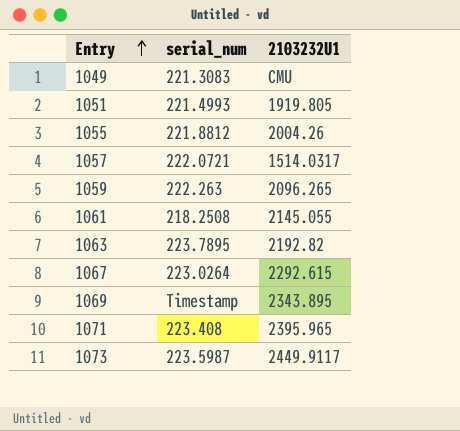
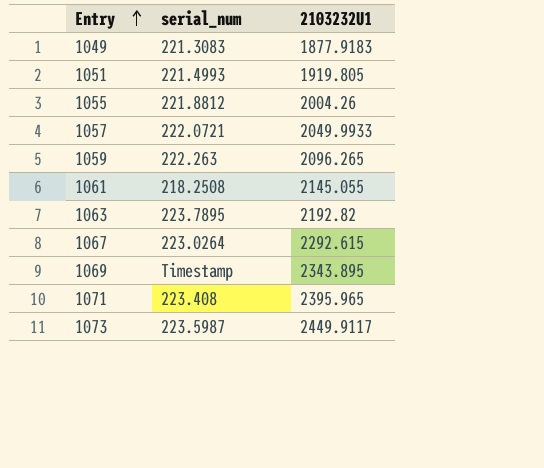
1049 | 2103232U1: CMU -> 1877.9183
1057 | 2103232U1: 1514.0317 -> 2049.9933

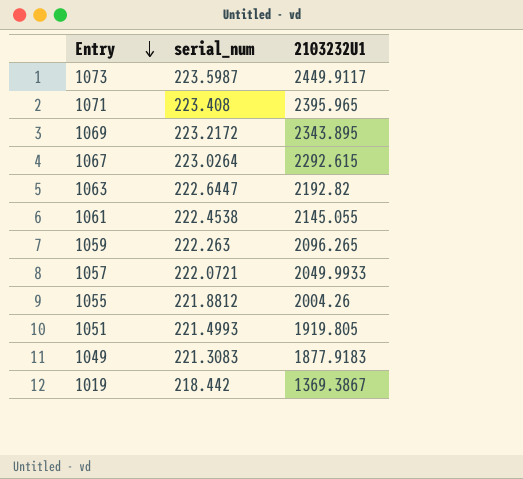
row order: Entry ascending -> Entry descending
1069 | serial_num: Timestamp -> 223.2172
1063 | serial_num: 223.7895 -> 222.6447
1061 | serial_num: 218.2508 -> 222.4538
row 1019: none -> 218.442 | 1369.3867

